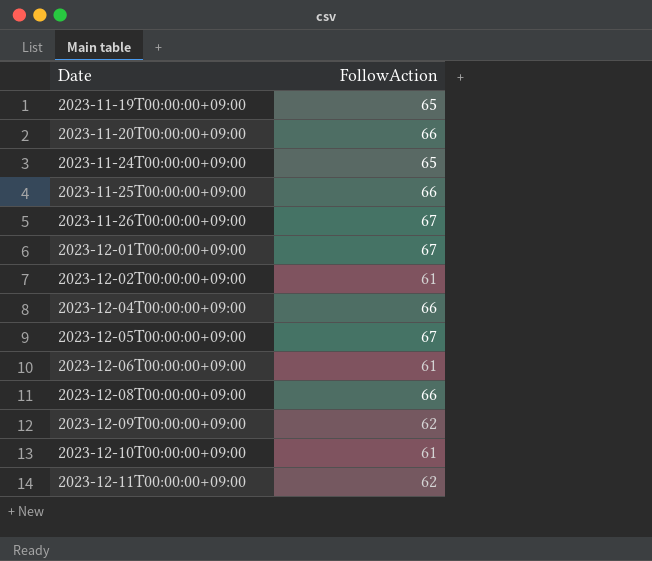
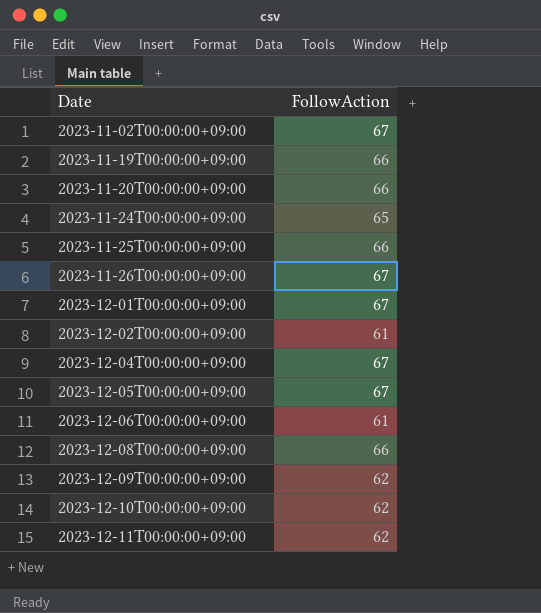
row 2023-11-02T00:00:00+09:00: none -> 67
2023-11-19T00:00:00+09:00 | FollowAction: 65 -> 66
2023-12-04T00:00:00+09:00 | FollowAction: 66 -> 67
2023-12-10T00:00:00+09:00 | FollowAction: 61 -> 62

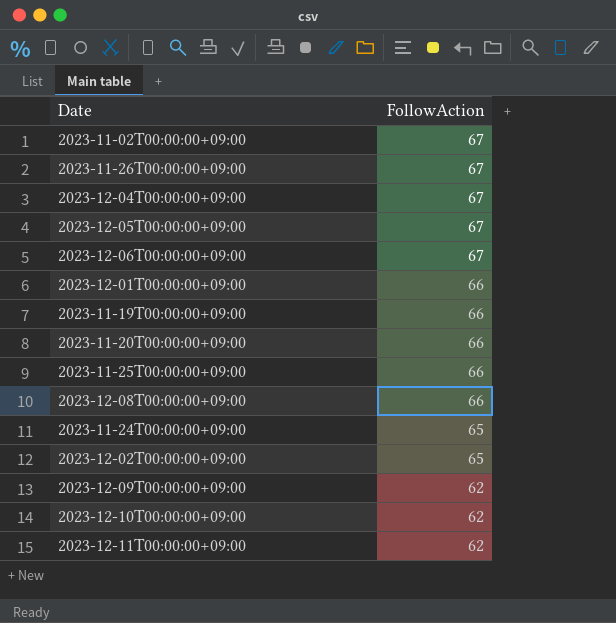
row order: Date ascending -> FollowAction descending
2023-12-06T00:00:00+09:00 | FollowAction: 61 -> 67
2023-12-01T00:00:00+09:00 | FollowAction: 67 -> 66
2023-12-02T00:00:00+09:00 | FollowAction: 61 -> 65

